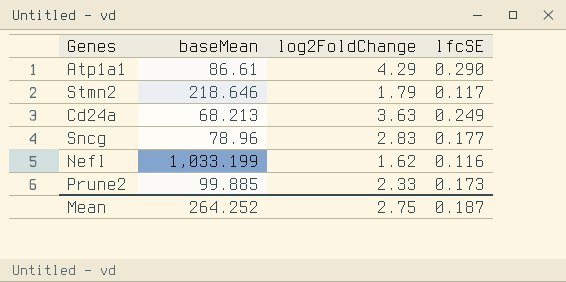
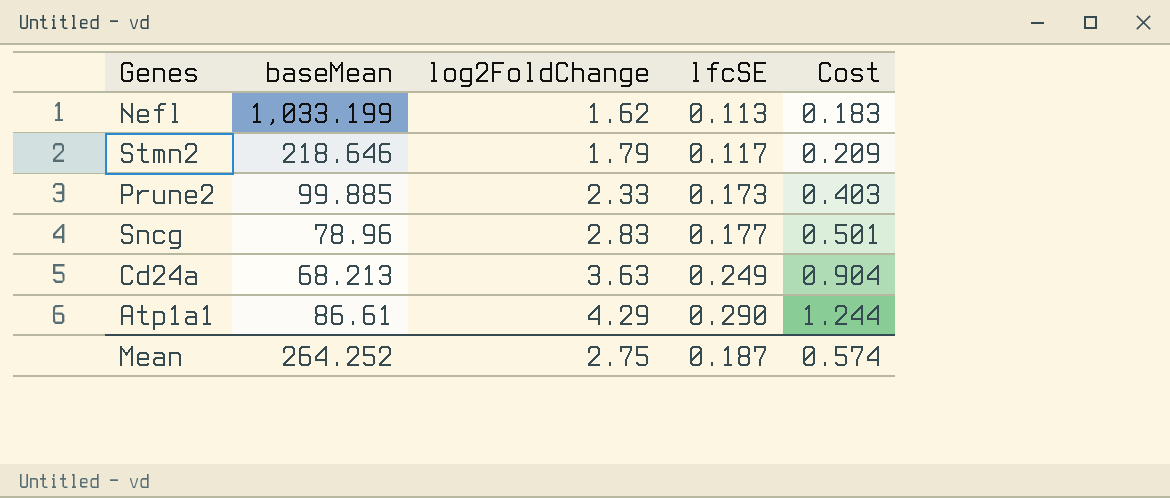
row order: none -> log2FoldChange ascending
column Cost | formula: none -> [log2FoldChange] * [lfcSE]
Nefl | lfcSE: 0.116 -> 0.113

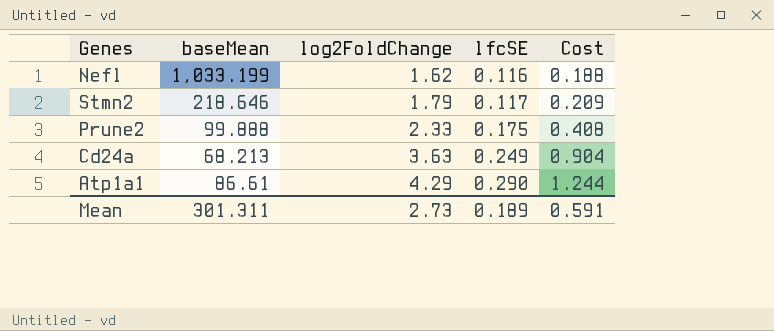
row Sncg: 78.96 | 2.83 | 0.177 | 0.501 -> none
Nefl | lfcSE: 0.113 -> 0.116
Nefl | Cost: 0.183 -> 0.188
Prune2 | baseMean: 99.885 -> 99.888
Prune2 | lfcSE: 0.173 -> 0.175
Prune2 | Cost: 0.403 -> 0.408
Mean | baseMean: 264.252 -> 301.311
Mean | log2FoldChange: 2.75 -> 2.73
Mean | lfcSE: 0.187 -> 0.189
Mean | Cost: 0.574 -> 0.591

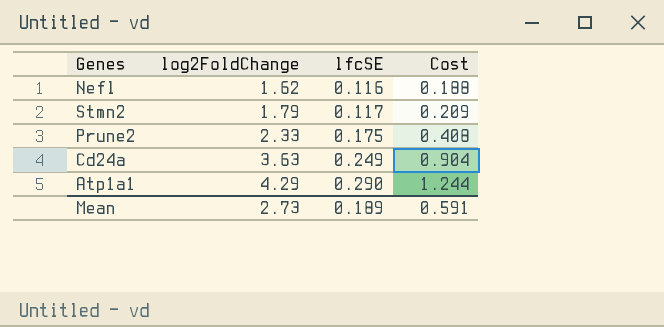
column baseMean | position: 2 -> none

